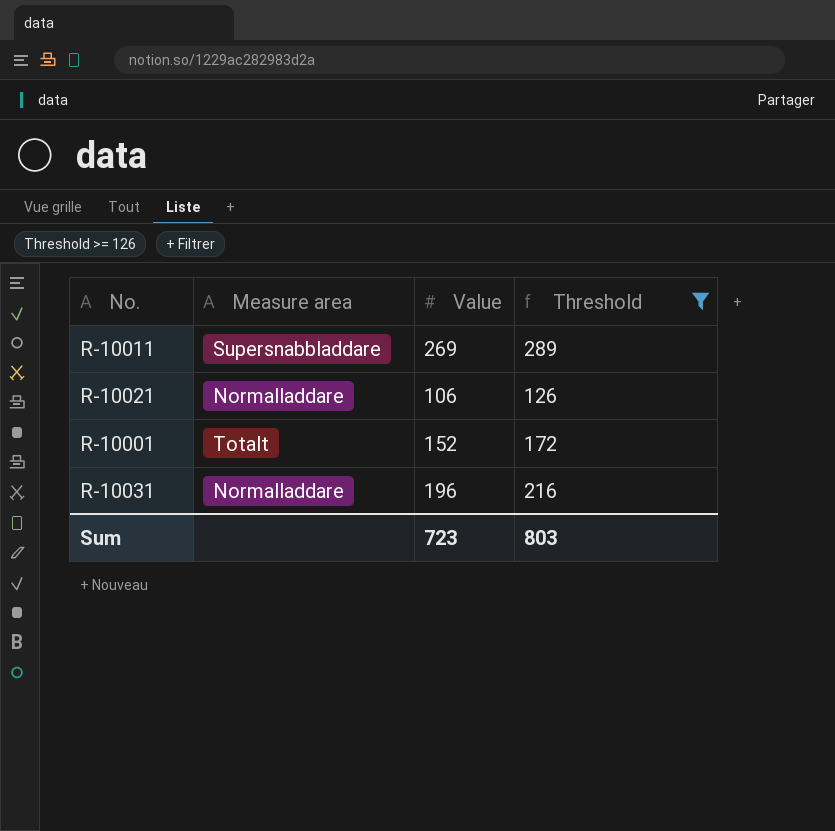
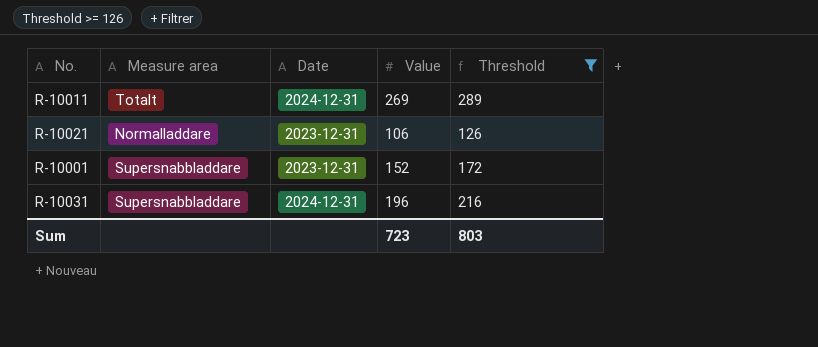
column Date | position: none -> 3
R-10011 | Measure area: Supersnabbladdare -> Totalt
R-10001 | Measure area: Totalt -> Supersnabbladdare
R-10031 | Measure area: Normalladdare -> Supersnabbladdare

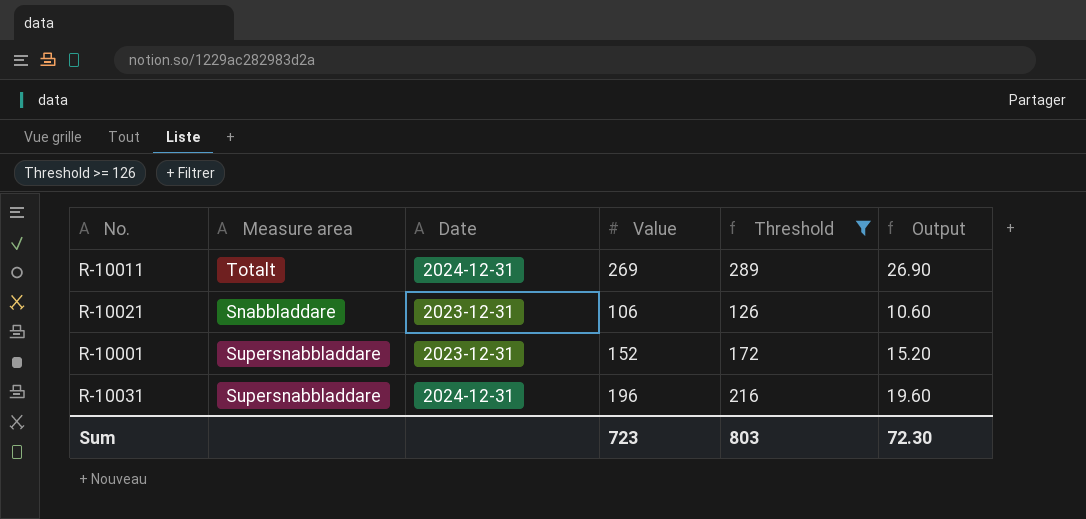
column Output | formula: none -> [Value] * 0.1
R-10021 | Measure area: Normalladdare -> Snabbladdare

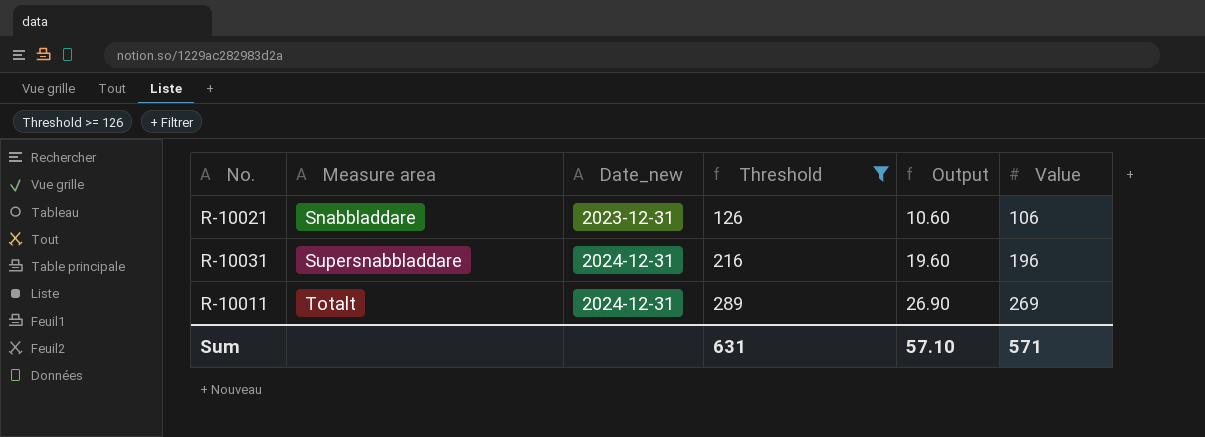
row order: none -> Measure area ascending
column name: Date -> Date_new
column Value | position: 4 -> 6
row R-10001: Supersnabbladdare | 2023-12-31 | 152 | 172 | 15.20 -> none
Sum | Threshold: 803 -> 631
Sum | Output: 72.30 -> 57.10
Sum | Value: 723 -> 571

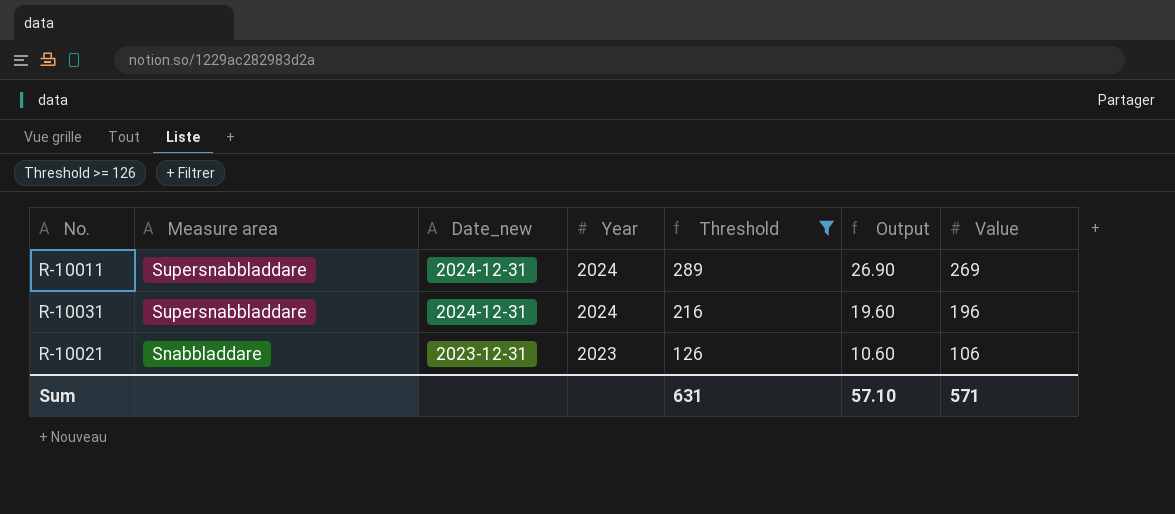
row order: Measure area ascending -> Measure area descending
column Year | position: none -> 4
R-10011 | Measure area: Totalt -> Supersnabbladdare

